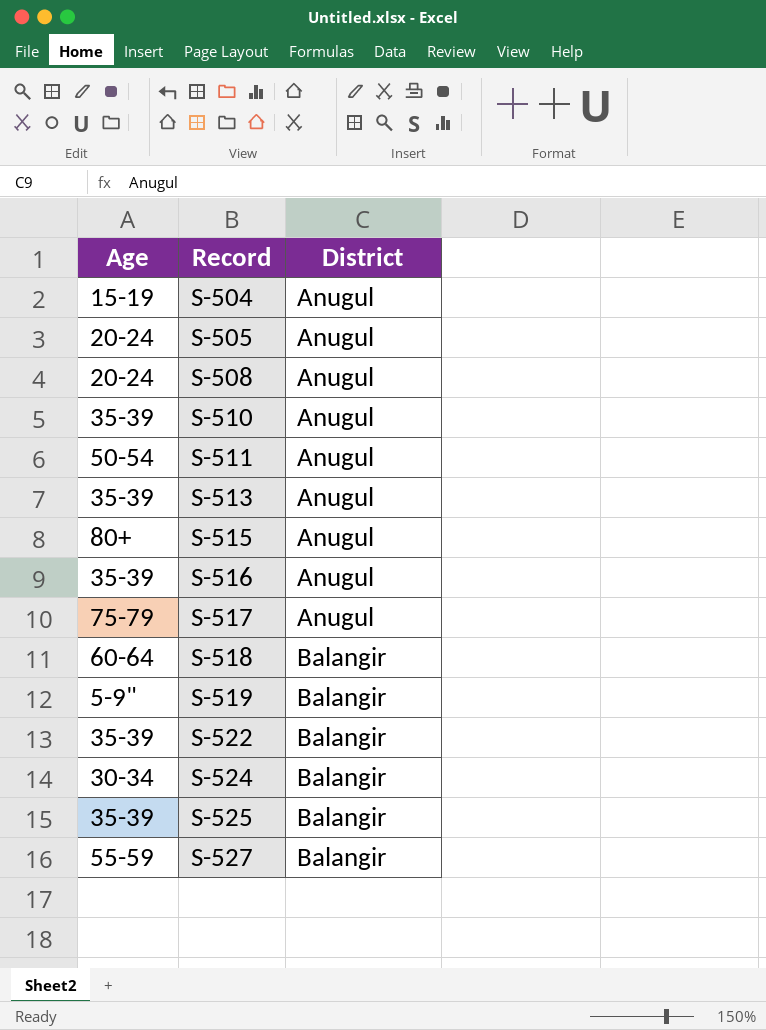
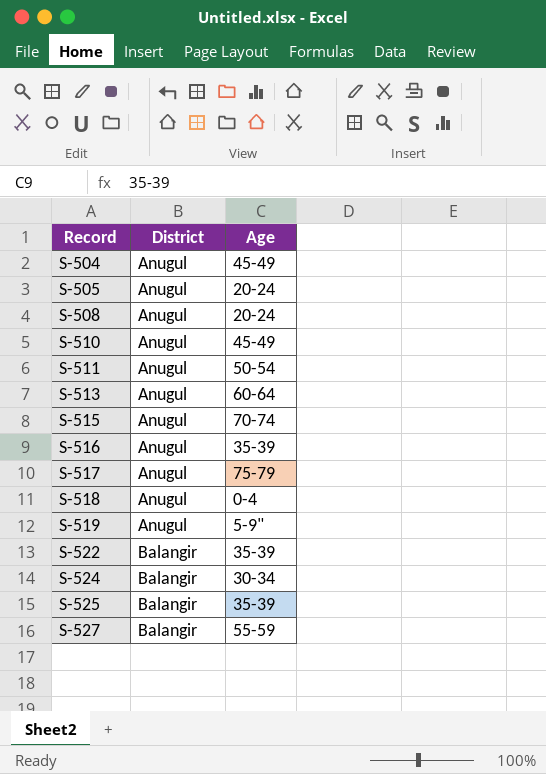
column Age | position: 1 -> 3
S-504 | Age: 15-19 -> 45-49
S-510 | Age: 35-39 -> 45-49
S-513 | Age: 35-39 -> 60-64
S-515 | Age: 80+ -> 70-74
S-518 | District: Balangir -> Anugul
S-518 | Age: 60-64 -> 0-4
S-519 | District: Balangir -> Anugul

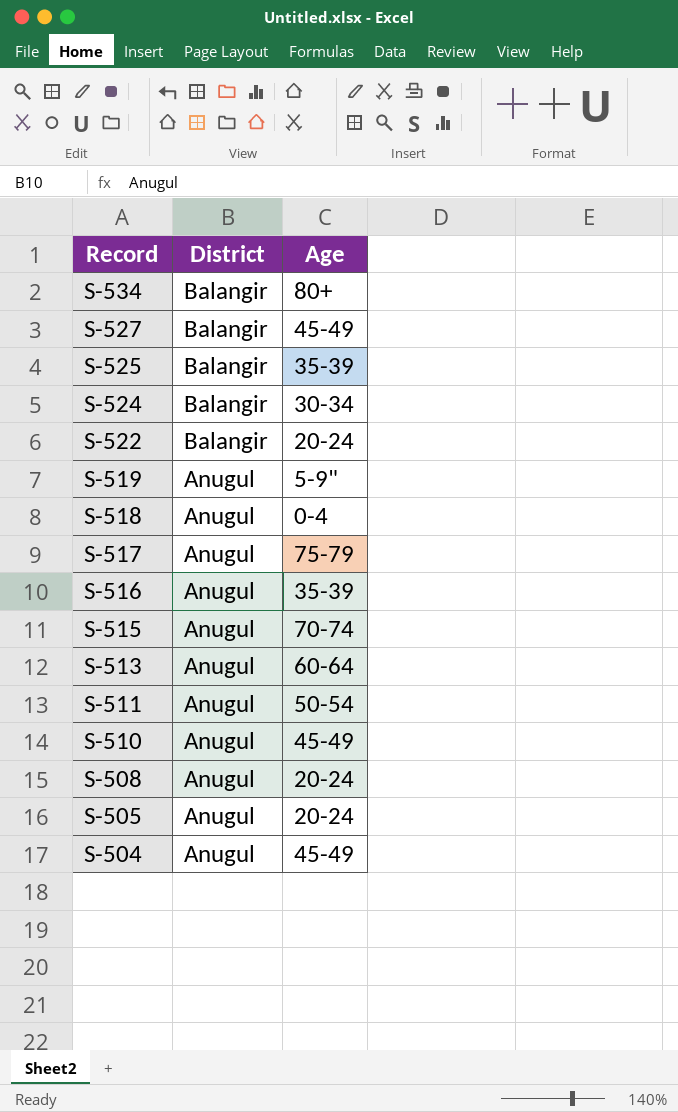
row order: Record ascending -> Record descending
row S-534: none -> Balangir | 80+
S-527 | Age: 55-59 -> 45-49
S-522 | Age: 35-39 -> 20-24

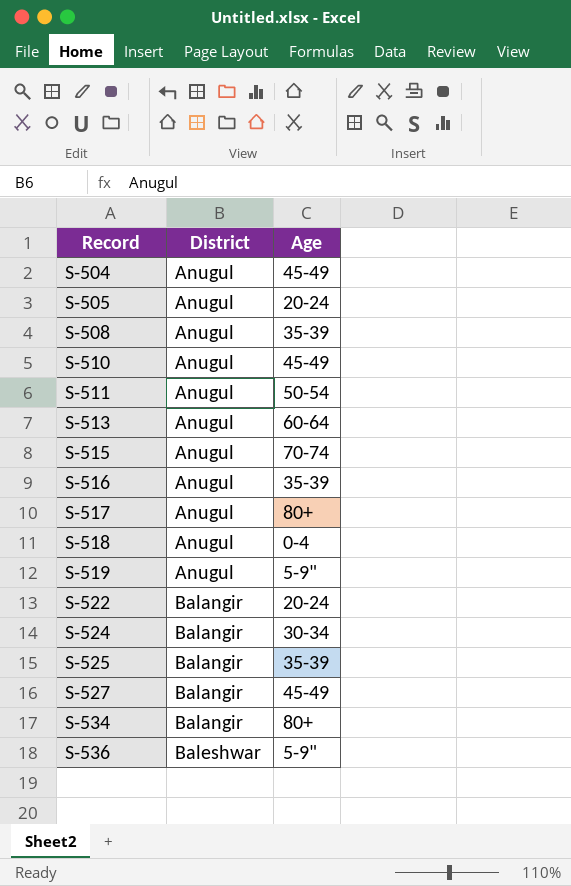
row order: Record descending -> Record ascending
S-508 | Age: 20-24 -> 35-39
S-517 | Age: 75-79 -> 80+
row S-536: none -> Baleshwar | 5-9"

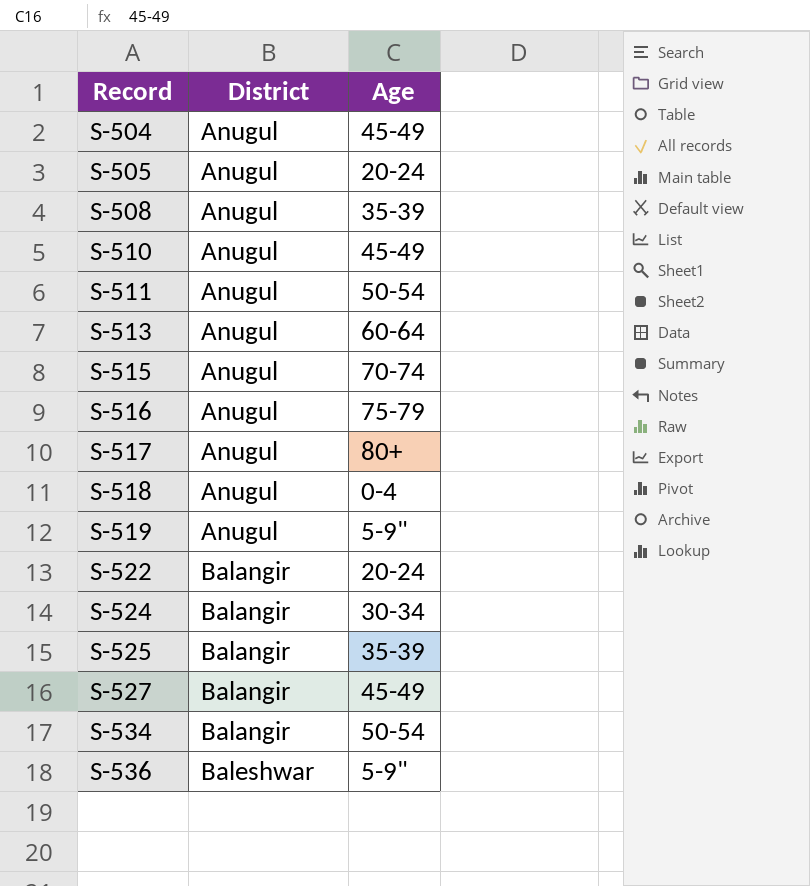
S-516 | Age: 35-39 -> 75-79
S-534 | Age: 80+ -> 50-54

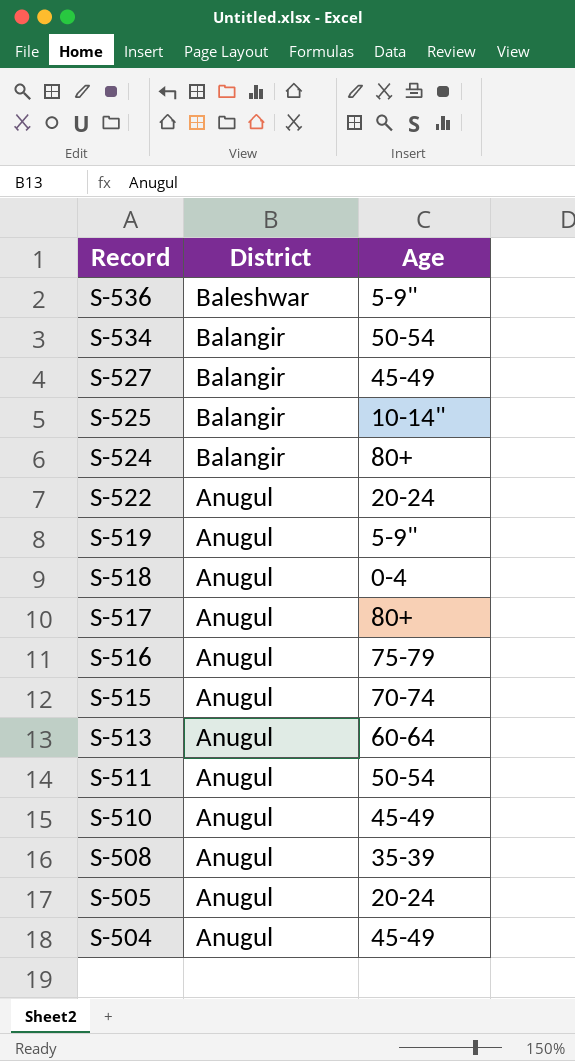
row order: Record ascending -> Record descending
S-525 | Age: 35-39 -> 10-14"
S-524 | Age: 30-34 -> 80+
S-522 | District: Balangir -> Anugul

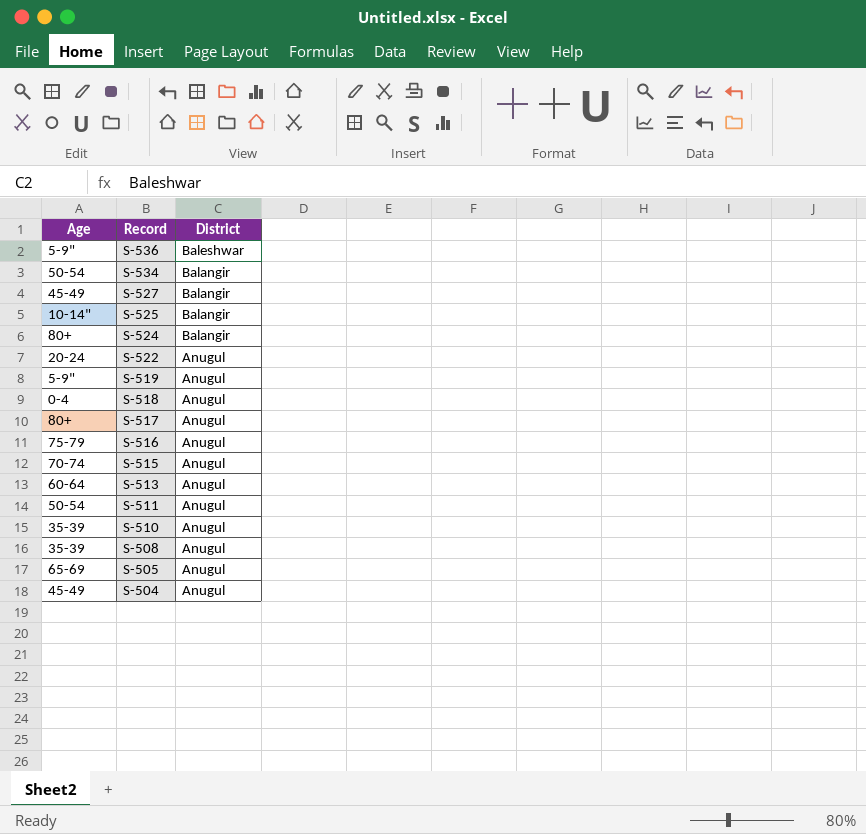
column Age | position: 3 -> 1
S-510 | Age: 45-49 -> 35-39
S-505 | Age: 20-24 -> 65-69

